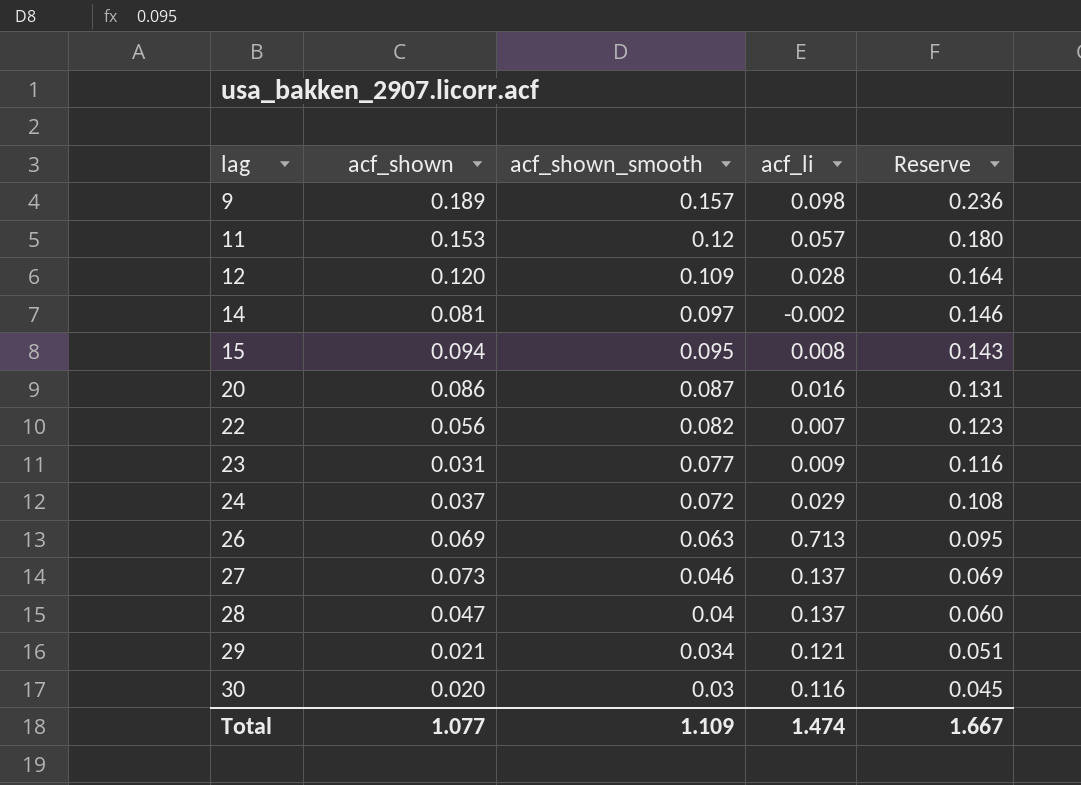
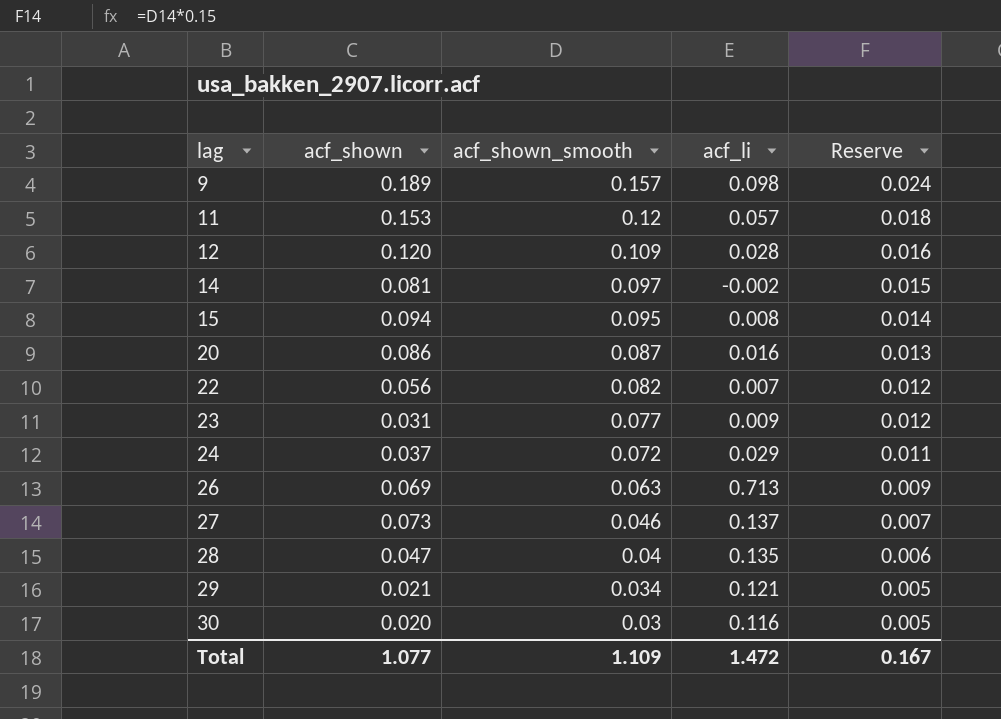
column Reserve | formula: [acf_shown_smooth] * 1.5 -> [acf_shown_smooth] * 0.15
28 | acf_li: 0.137 -> 0.135
Total | acf_li: 1.474 -> 1.472
Total | Reserve: 1.667 -> 0.167

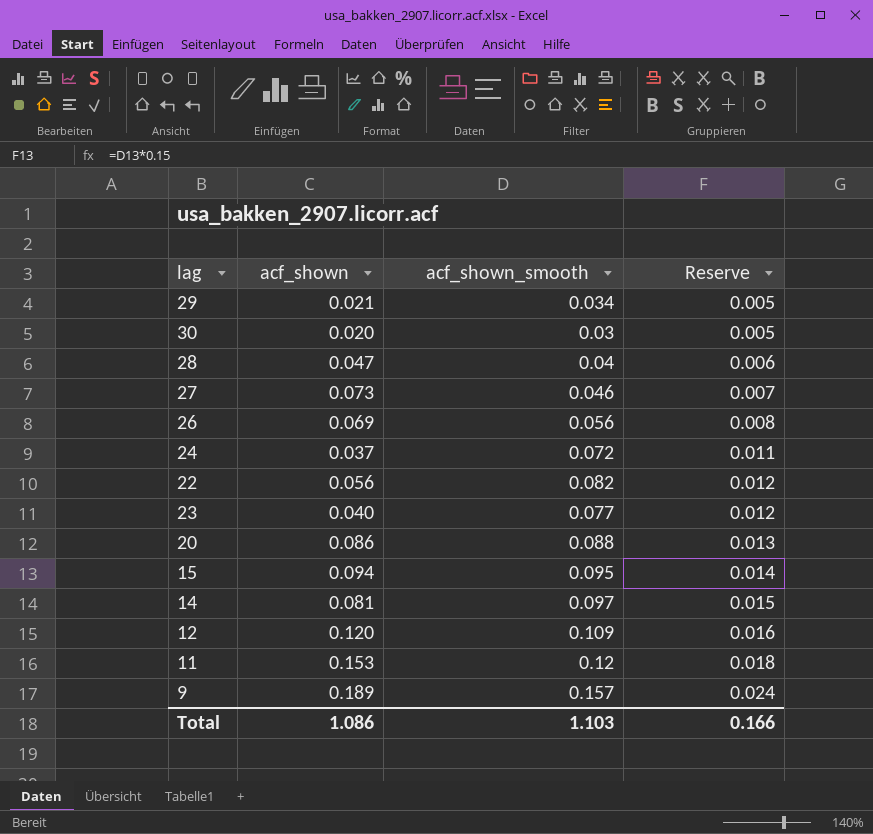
row order: lag ascending -> Reserve ascending
column acf_li | position: 4 -> none
26 | acf_shown_smooth: 0.063 -> 0.056
26 | Reserve: 0.009 -> 0.008
23 | acf_shown: 0.031 -> 0.040
20 | acf_shown_smooth: 0.087 -> 0.088
Total | acf_shown: 1.077 -> 1.086
Total | acf_shown_smooth: 1.109 -> 1.103
Total | Reserve: 0.167 -> 0.166

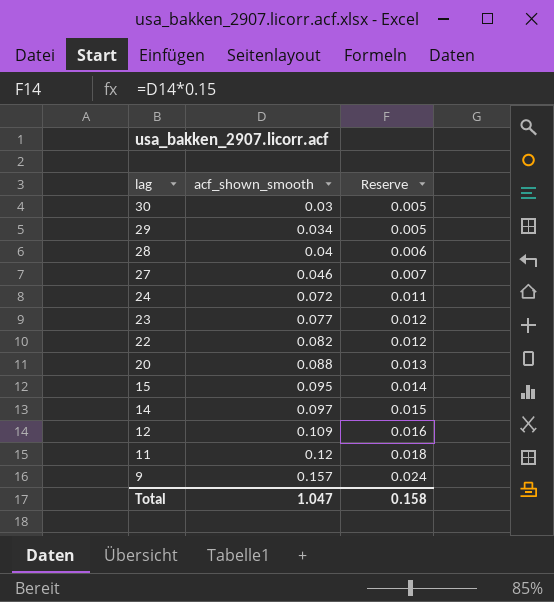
row order: Reserve ascending -> lag descending
column acf_shown | position: 2 -> none
row 26: 0.069 | 0.056 | 0.008 -> none
Total | acf_shown_smooth: 1.103 -> 1.047
Total | Reserve: 0.166 -> 0.158

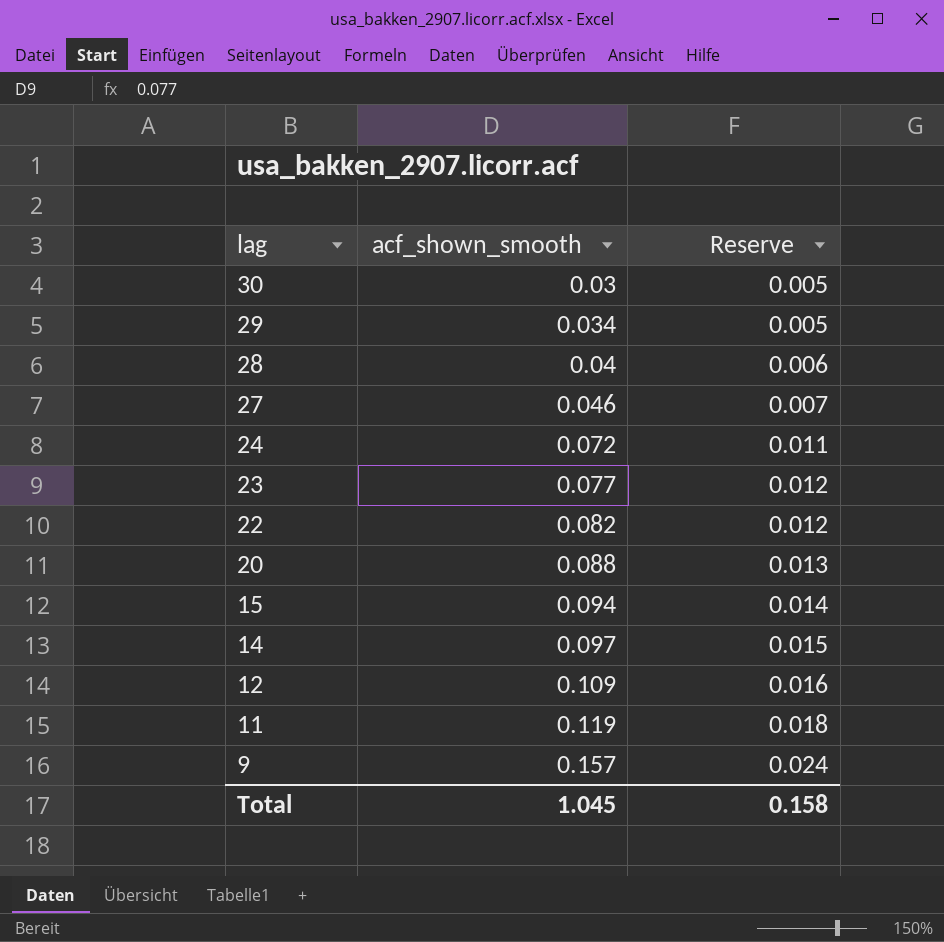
15 | acf_shown_smooth: 0.095 -> 0.094
11 | acf_shown_smooth: 0.12 -> 0.119
Total | acf_shown_smooth: 1.047 -> 1.045

